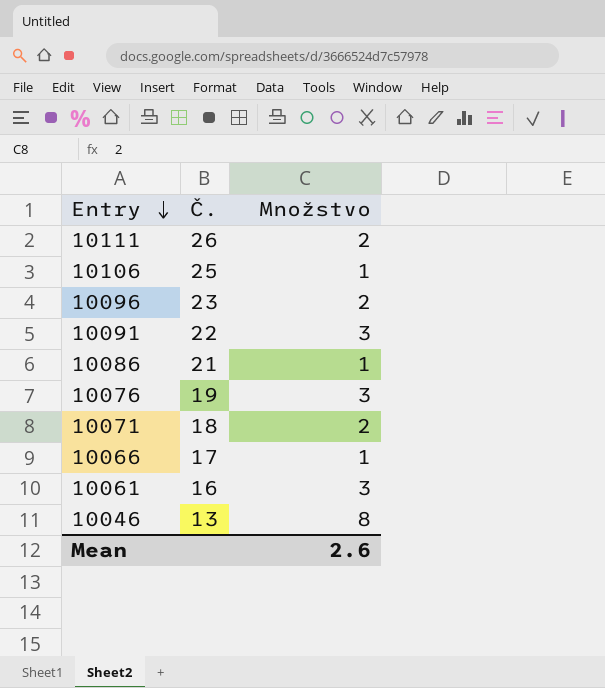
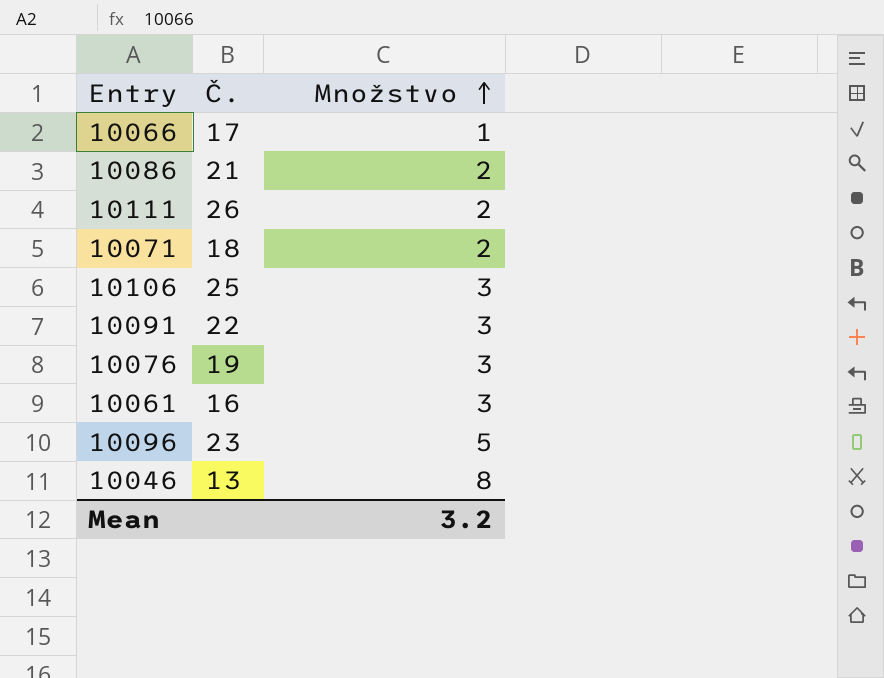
row order: Entry descending -> Množstvo ascending
10086 | Množstvo: 1 -> 2
10106 | Množstvo: 1 -> 3
10096 | Množstvo: 2 -> 5
Mean | Množstvo: 2.6 -> 3.2

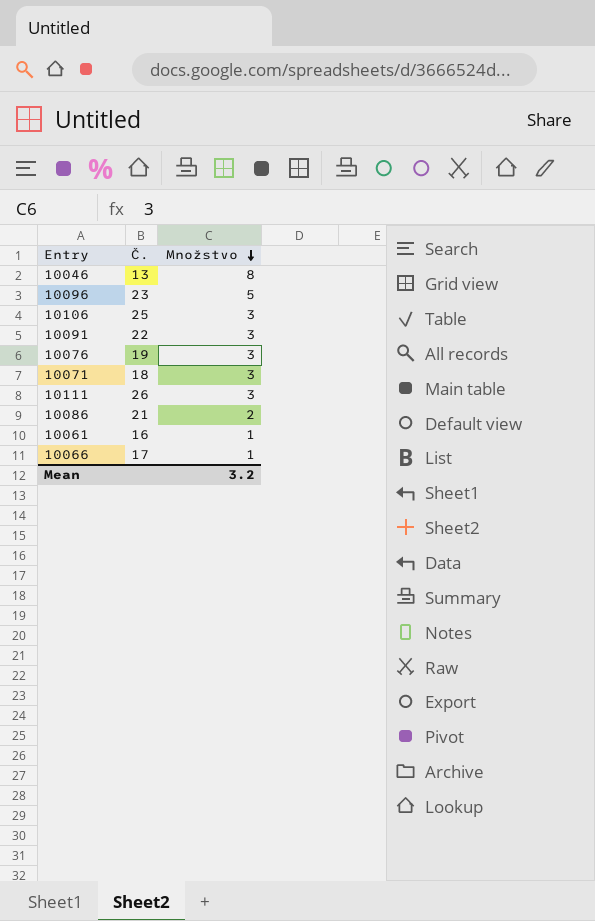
row order: Množstvo ascending -> Množstvo descending
10071 | Množstvo: 2 -> 3
10111 | Množstvo: 2 -> 3
10061 | Množstvo: 3 -> 1

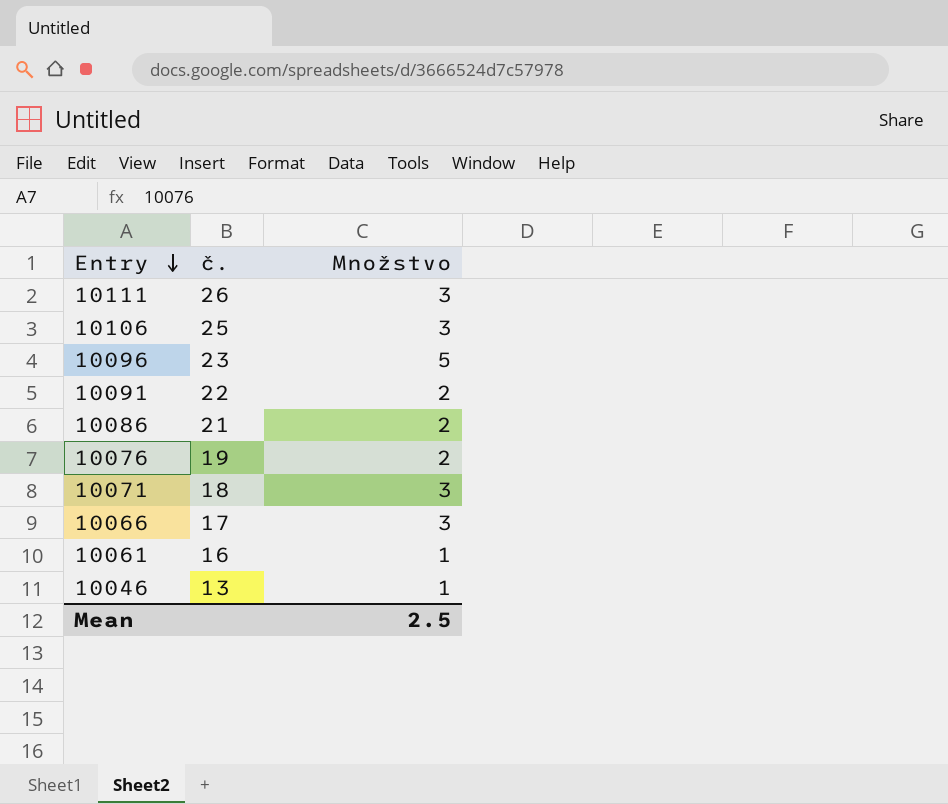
row order: Množstvo descending -> Entry descending
column name: Č. -> č.
10091 | Množstvo: 3 -> 2
10076 | Množstvo: 3 -> 2
10066 | Množstvo: 1 -> 3
10046 | Množstvo: 8 -> 1
Mean | Množstvo: 3.2 -> 2.5

